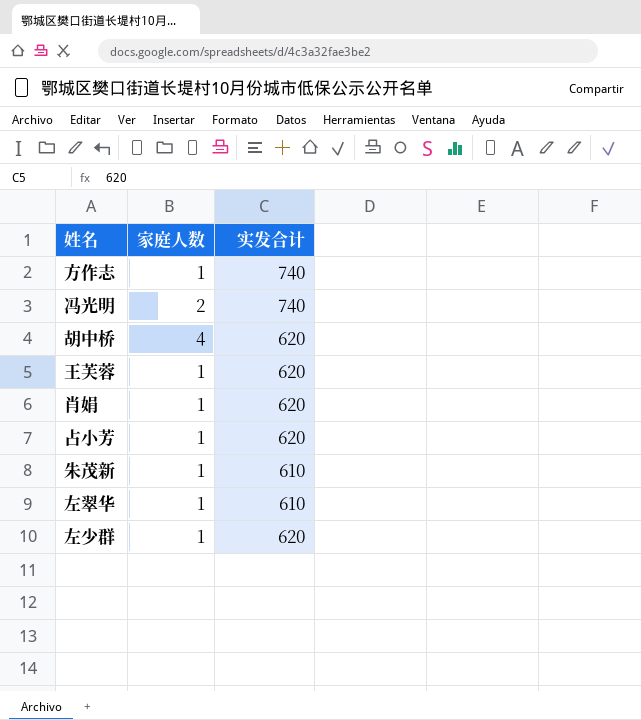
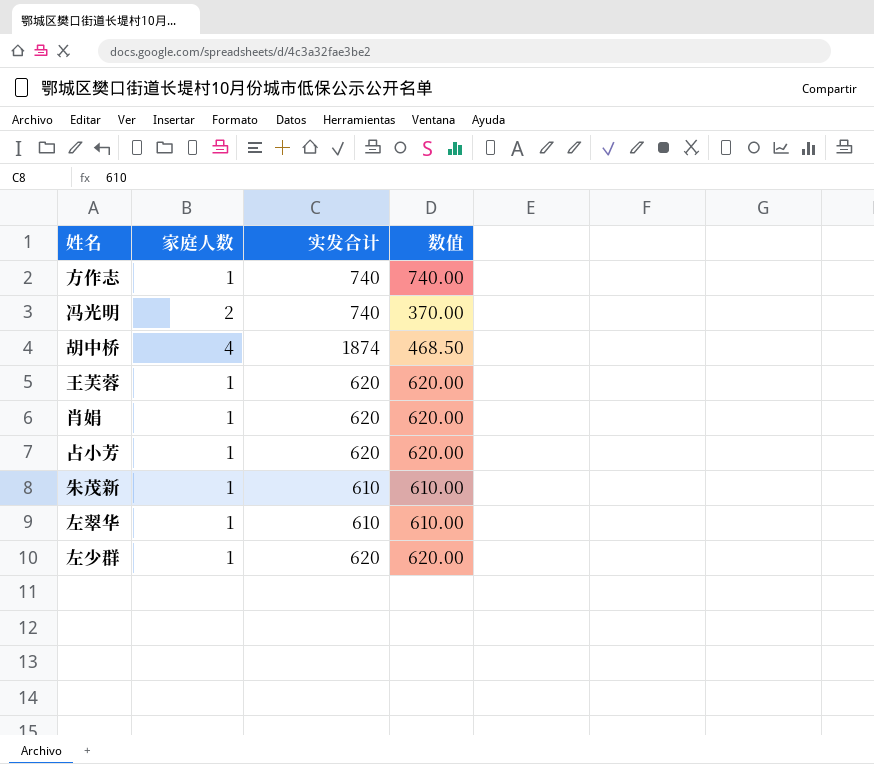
column 数值 | formula: none -> [实发合计] / [家庭人数]
胡中桥 | 实发合计: 620 -> 1874

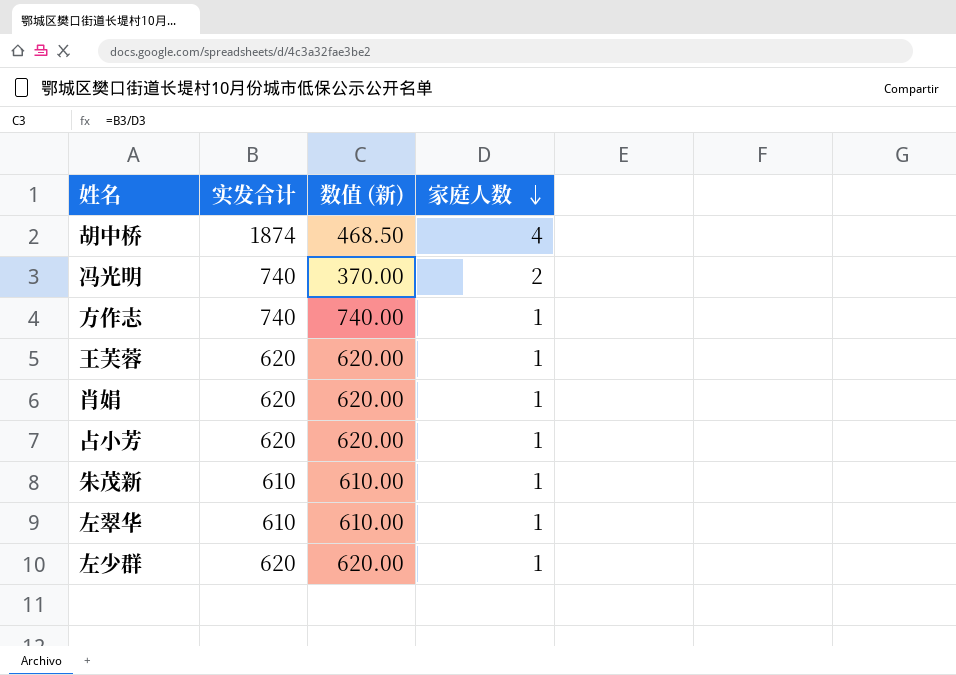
row order: none -> 家庭人数 descending
column name: 数值 -> 数值 (新)
column 家庭人数 | position: 2 -> 4

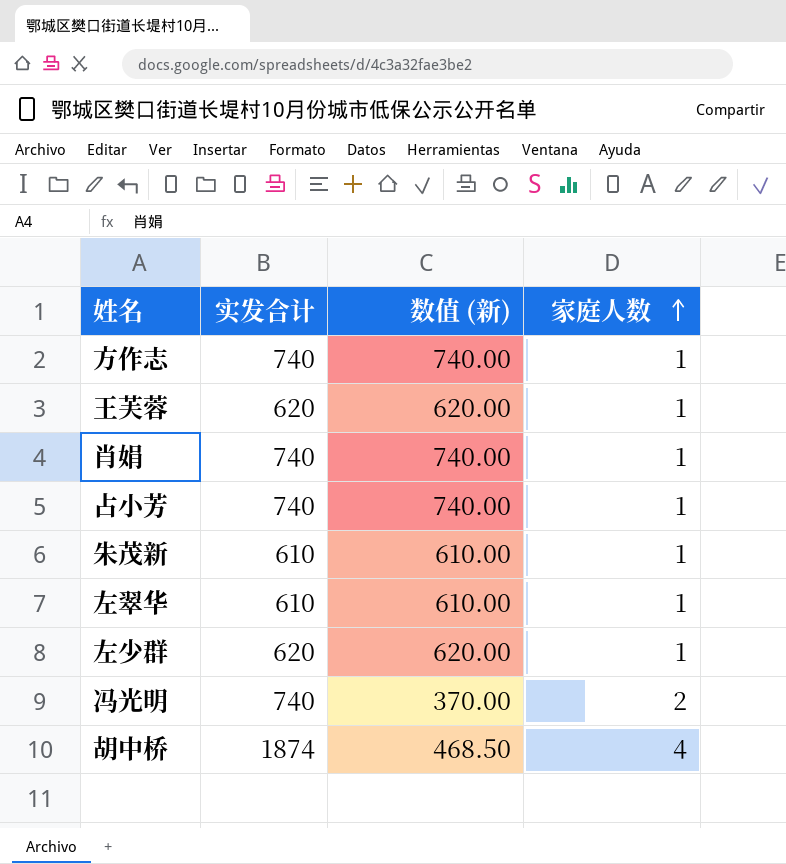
row order: 家庭人数 descending -> 家庭人数 ascending
肖娟 | 实发合计: 620 -> 740
肖娟 | 数值 (新): 620.00 -> 740.00
占小芳 | 实发合计: 620 -> 740
占小芳 | 数值 (新): 620.00 -> 740.00

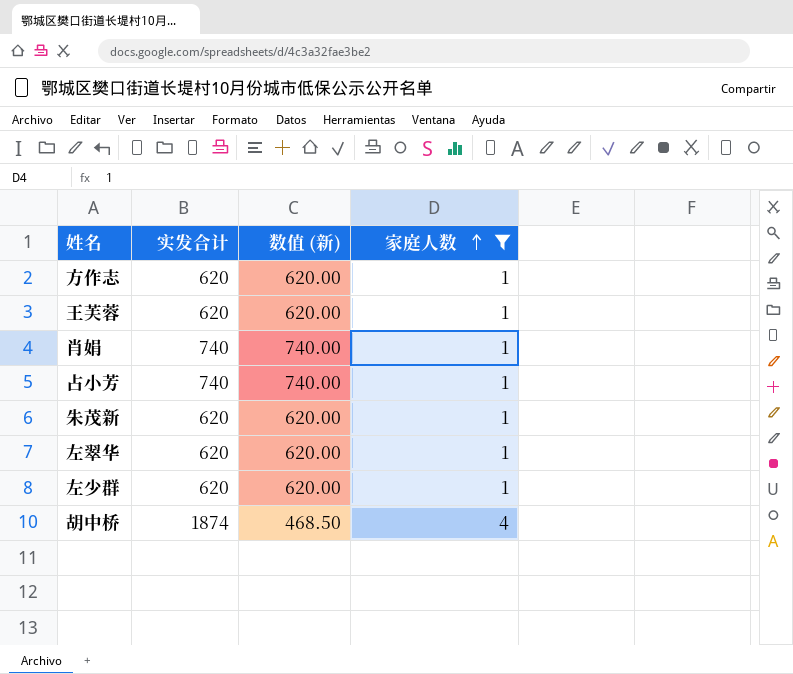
filter: none -> 家庭人数 != 2
方作志 | 实发合计: 740 -> 620
方作志 | 数值 (新): 740.00 -> 620.00
朱茂新 | 实发合计: 610 -> 620
朱茂新 | 数值 (新): 610.00 -> 620.00
左翠华 | 实发合计: 610 -> 620
左翠华 | 数值 (新): 610.00 -> 620.00

